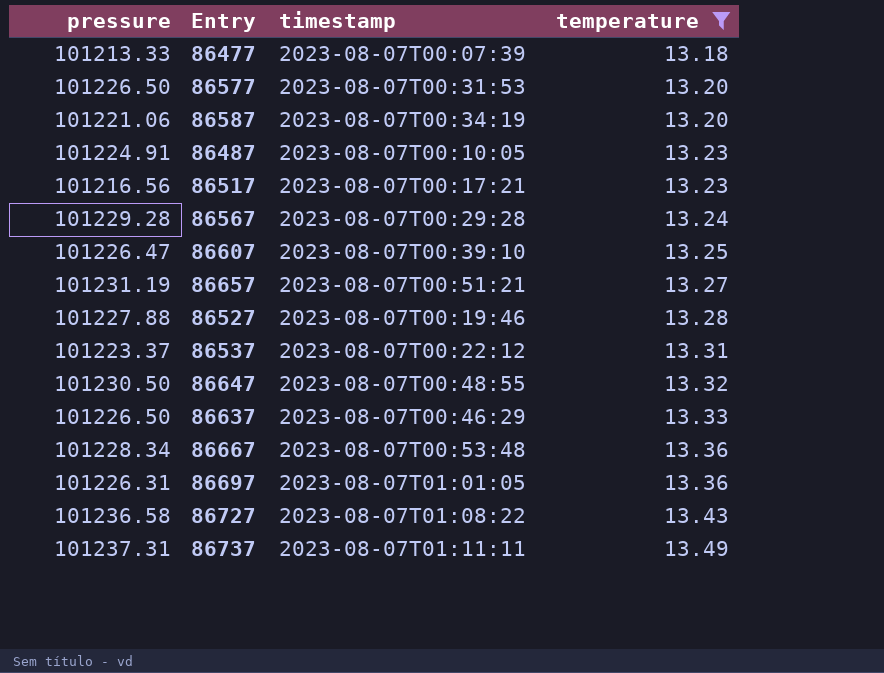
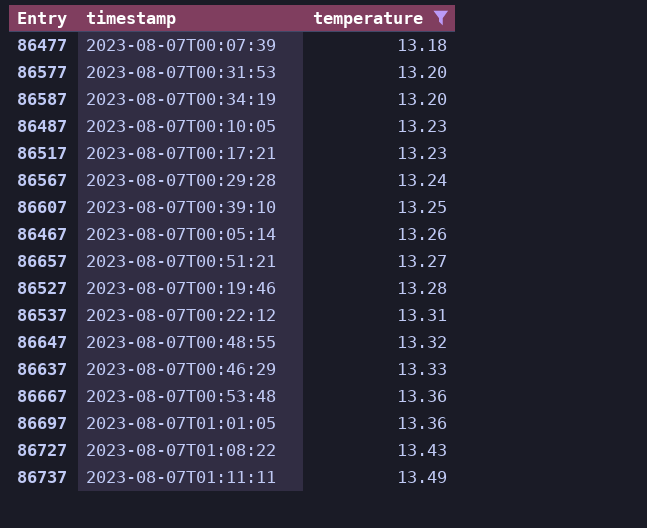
column pressure | position: 1 -> none
row 86467: none -> 2023-08-07T00:05:14 | 13.26

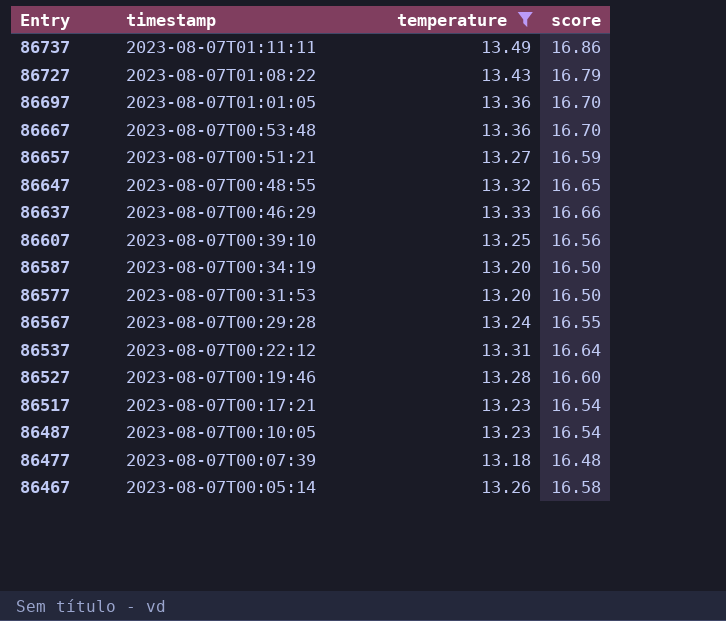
row order: temperature ascending -> Entry descending
column score | formula: none -> [temperature] * 1.25

